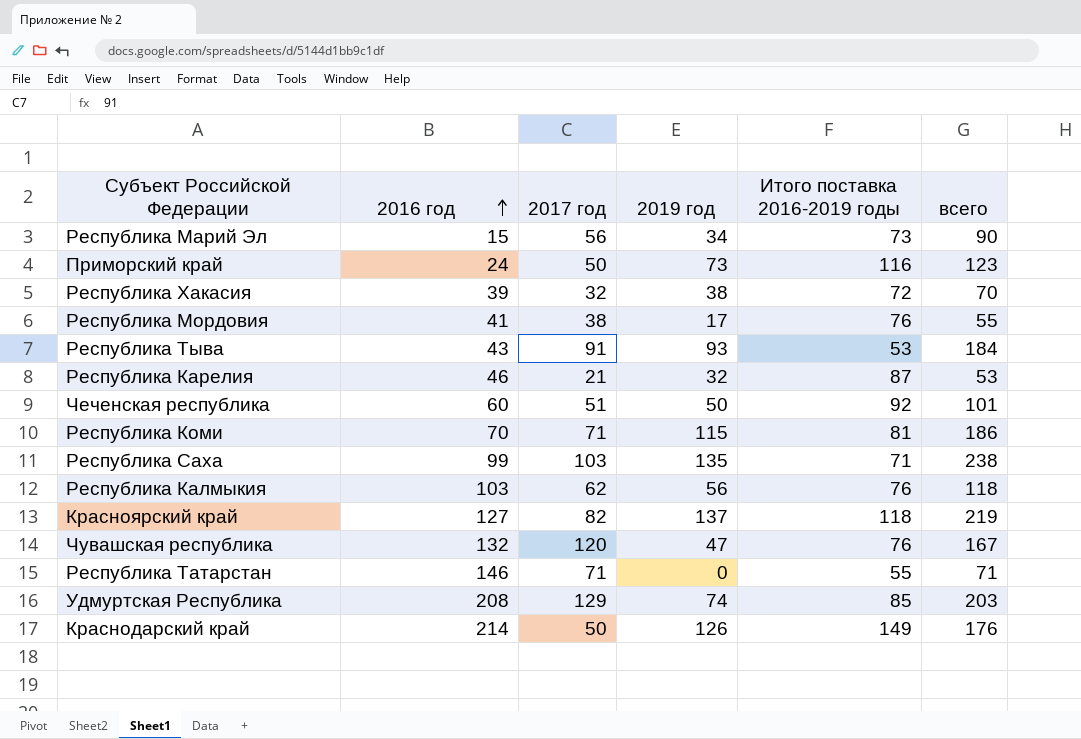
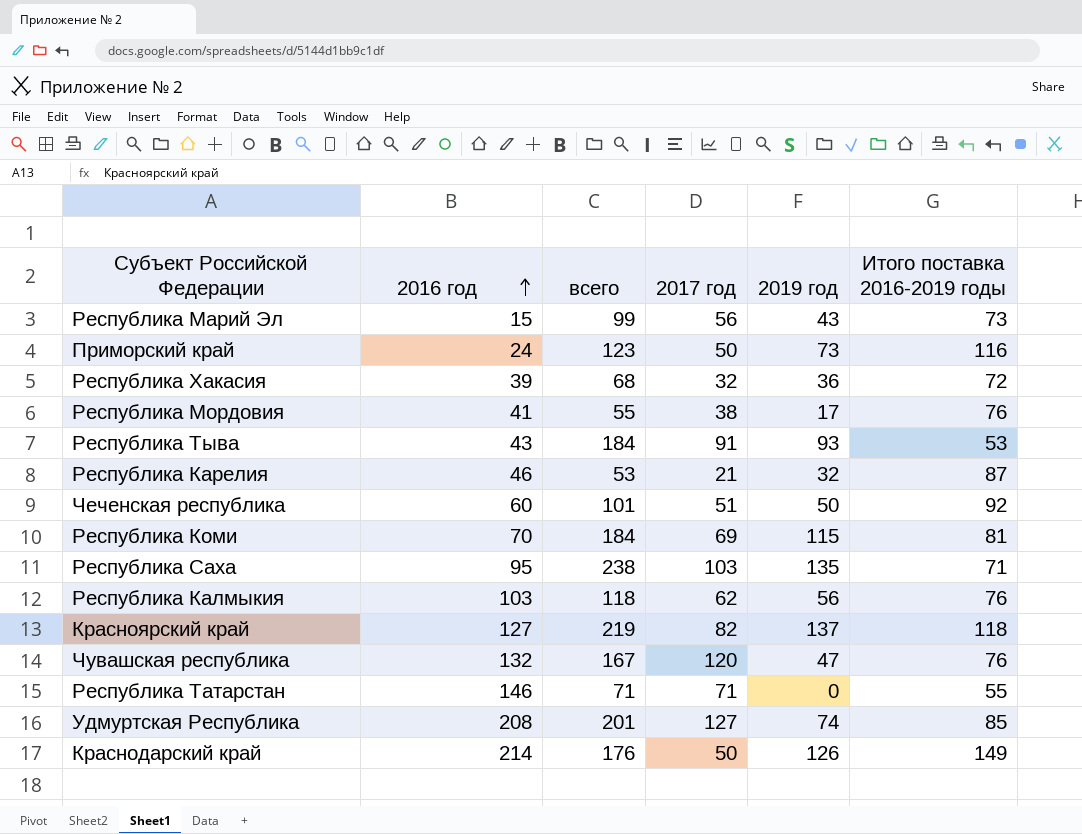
column всего | position: 6 -> 3
Республика Марий Эл | всего: 90 -> 99
Республика Марий Эл | 2019 год: 34 -> 43
Республика Хакасия | всего: 70 -> 68
Республика Хакасия | 2019 год: 38 -> 36
Республика Коми | всего: 186 -> 184
Республика Коми | 2017 год: 71 -> 69
Республика Саха | 2016 год: 99 -> 95
Удмуртская Республика | всего: 203 -> 201
Удмуртская Республика | 2017 год: 129 -> 127

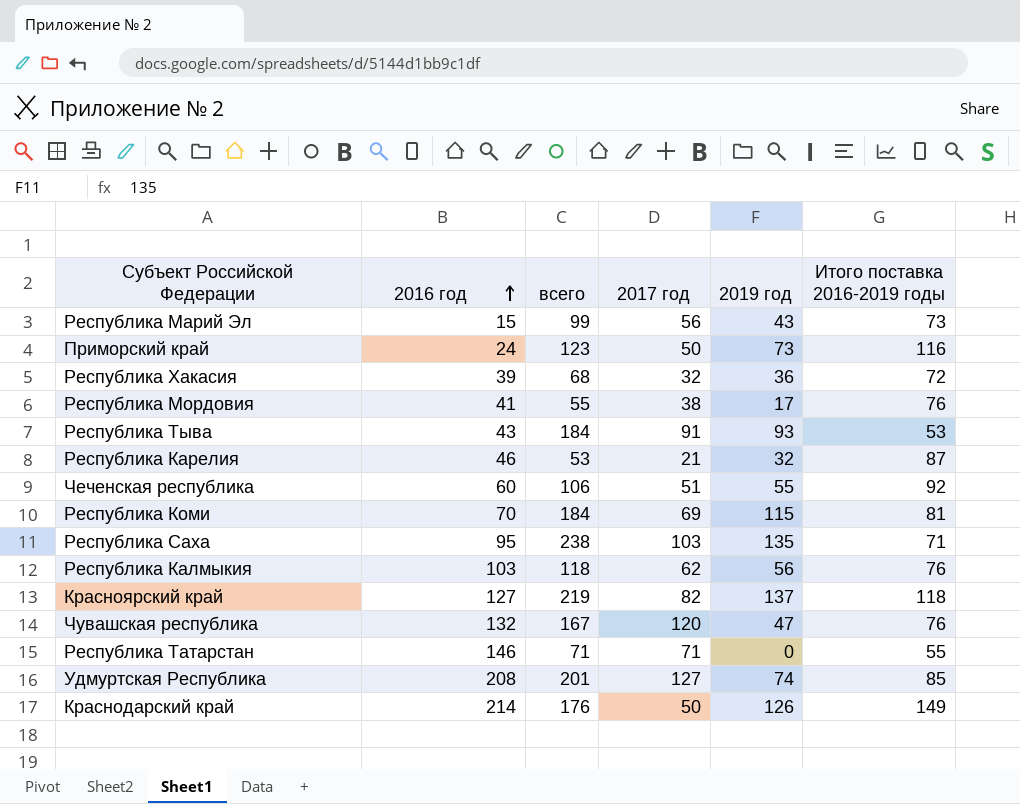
Чеченская республика | всего: 101 -> 106
Чеченская республика | 2019 год: 50 -> 55

